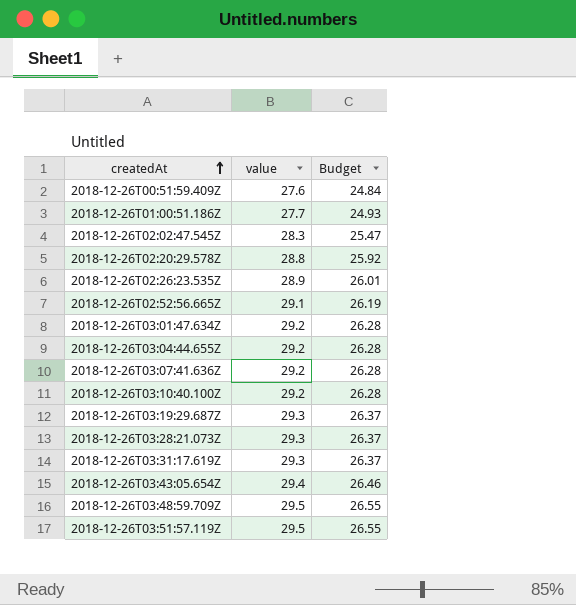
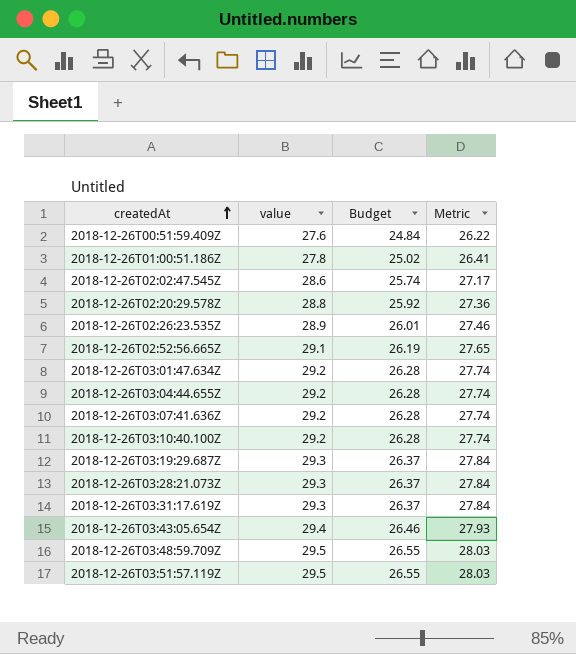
column Metric | formula: none -> [value] * 0.95
2018-12-26T01:00:51.186Z | value: 27.7 -> 27.8
2018-12-26T01:00:51.186Z | Budget: 24.93 -> 25.02
2018-12-26T02:02:47.545Z | value: 28.3 -> 28.6
2018-12-26T02:02:47.545Z | Budget: 25.47 -> 25.74

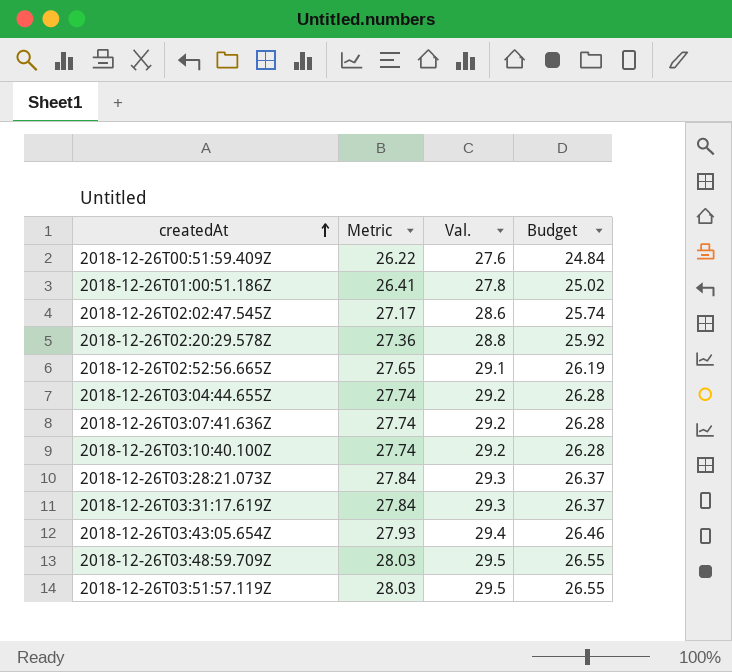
column Metric | position: 4 -> 2
column name: value -> Val.
row 2018-12-26T02:26:23.535Z: 28.9 | 26.01 | 27.46 -> none
row 2018-12-26T03:01:47.634Z: 29.2 | 26.28 | 27.74 -> none
row 2018-12-26T03:19:29.687Z: 29.3 | 26.37 | 27.84 -> none

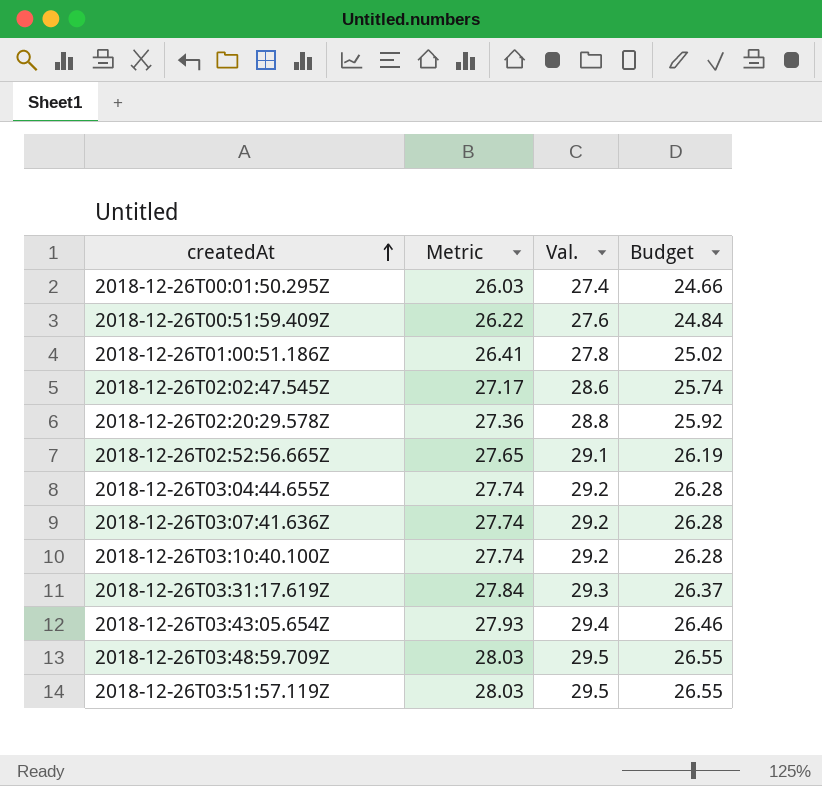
row 2018-12-26T03:28:21.073Z: 27.84 | 29.3 | 26.37 -> none
row 2018-12-26T00:01:50.295Z: none -> 26.03 | 27.4 | 24.66

